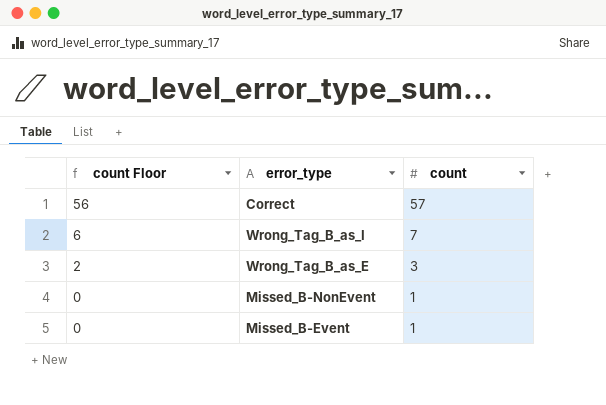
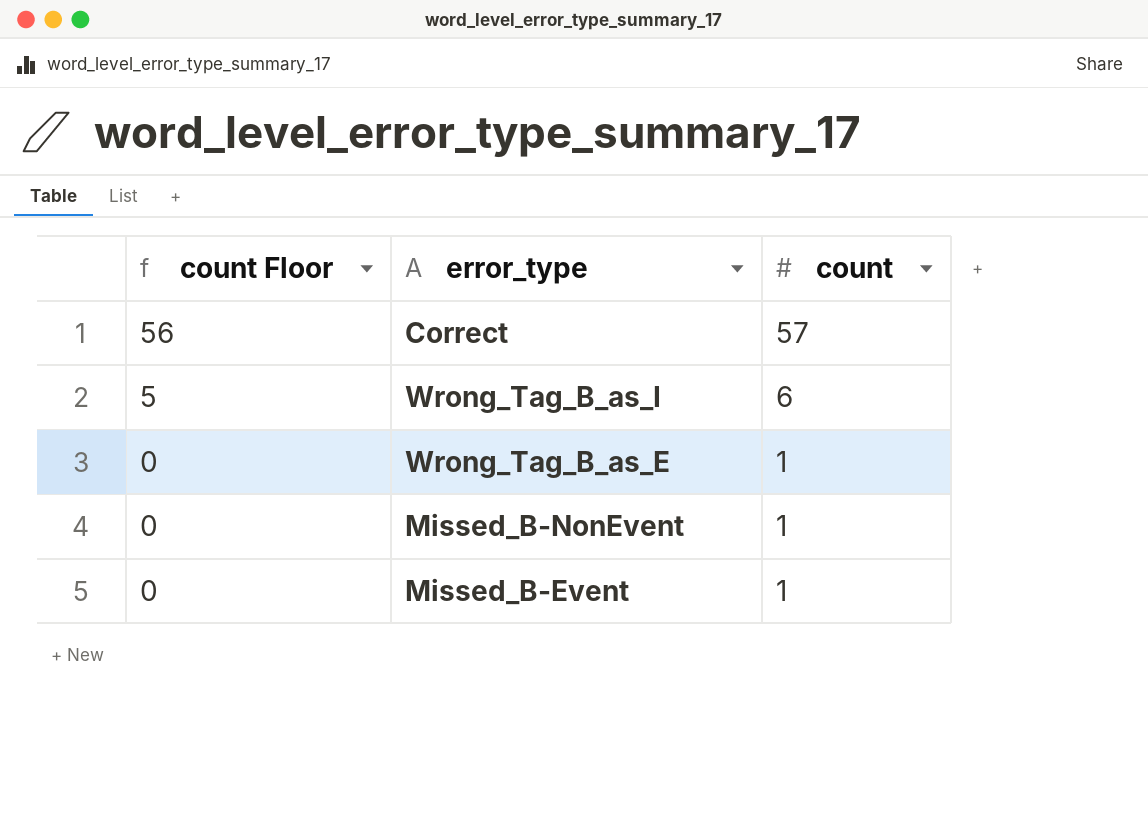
Wrong_Tag_B_as_I | count Floor: 6 -> 5
Wrong_Tag_B_as_I | count: 7 -> 6
Wrong_Tag_B_as_E | count Floor: 2 -> 0
Wrong_Tag_B_as_E | count: 3 -> 1

